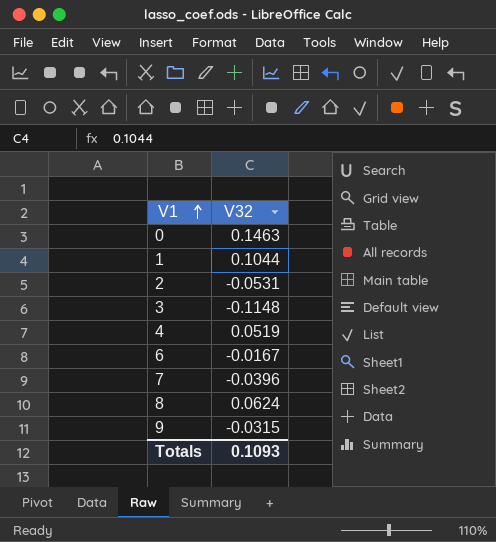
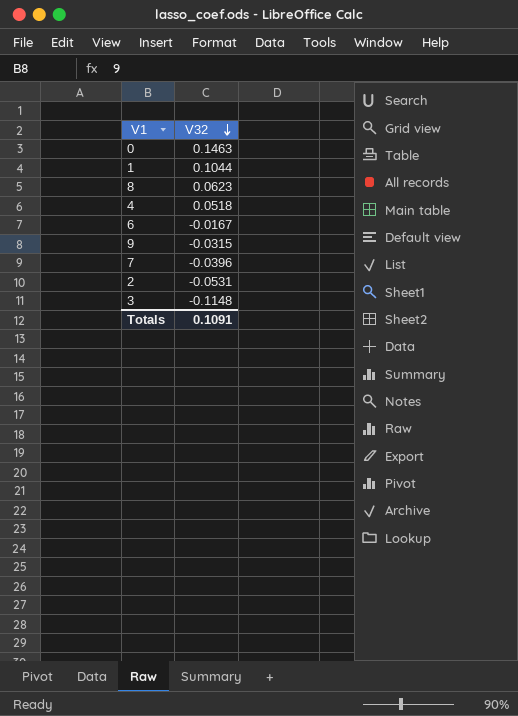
row order: V1 ascending -> V32 descending
8 | V32: 0.0624 -> 0.0623
4 | V32: 0.0519 -> 0.0518
Totals | V32: 0.1093 -> 0.1091

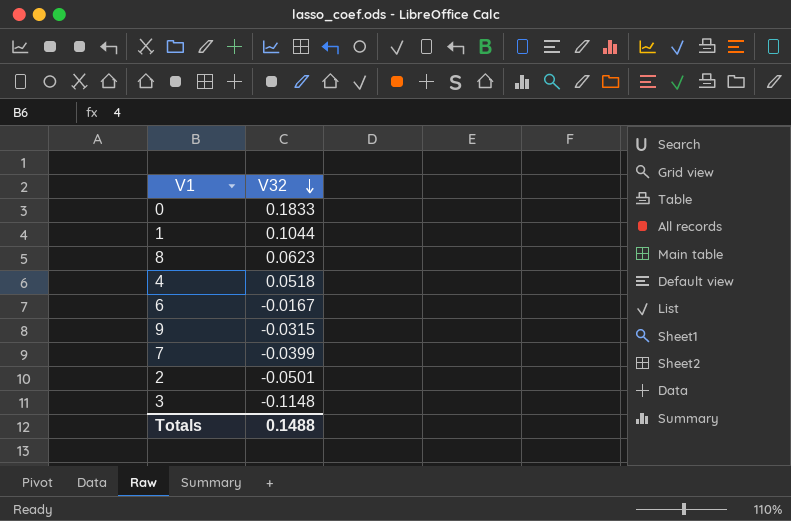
0 | V32: 0.1463 -> 0.1833
7 | V32: -0.0396 -> -0.0399
2 | V32: -0.0531 -> -0.0501
Totals | V32: 0.1091 -> 0.1488

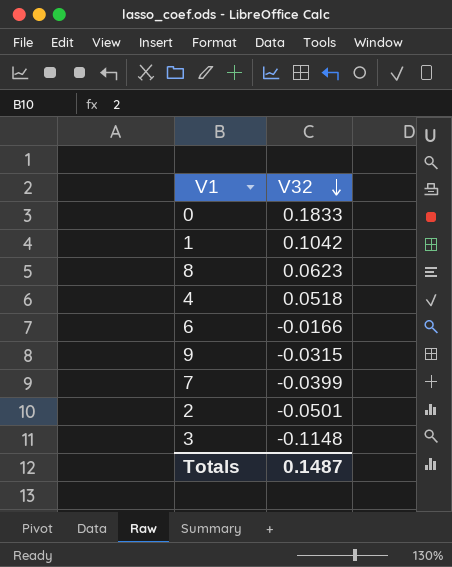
1 | V32: 0.1044 -> 0.1042
6 | V32: -0.0167 -> -0.0166
Totals | V32: 0.1488 -> 0.1487

